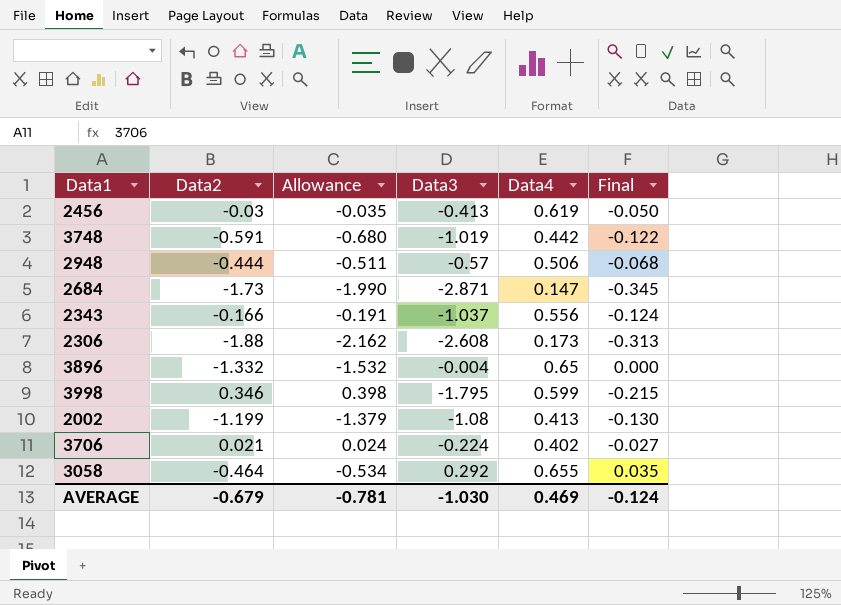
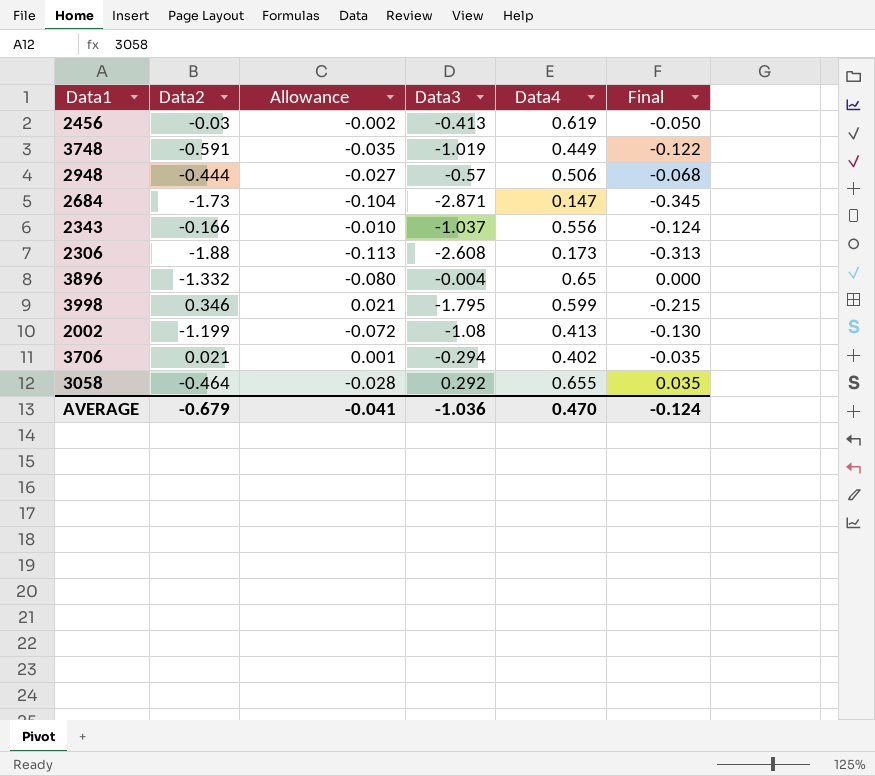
column Allowance | formula: [Data2] * 1.15 -> [Data2] * 0.06
3748 | Data4: 0.442 -> 0.449
3706 | Data3: -0.224 -> -0.294
3706 | Final: -0.027 -> -0.035
AVERAGE | Allowance: -0.781 -> -0.041
AVERAGE | Data3: -1.030 -> -1.036
AVERAGE | Data4: 0.469 -> 0.470

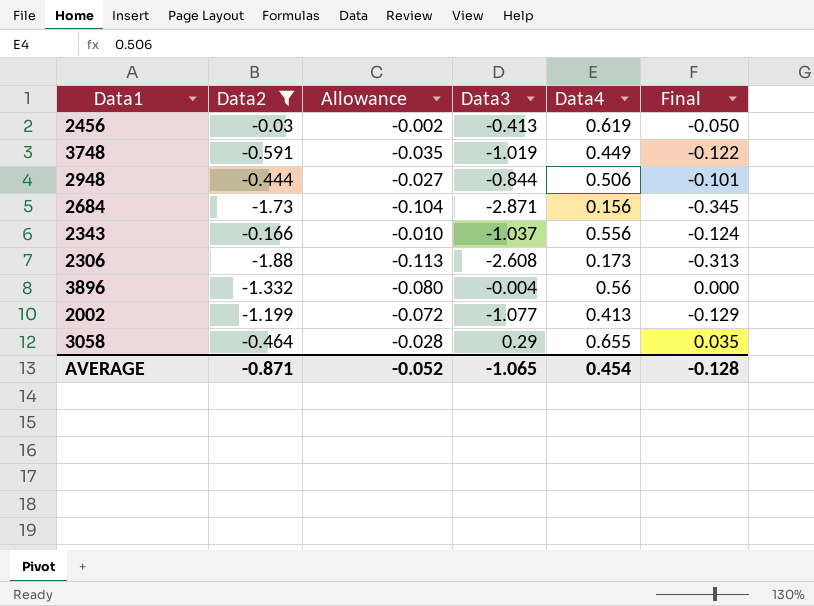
filter: none -> Data2 <= -0.03
2948 | Data3: -0.57 -> -0.844
2948 | Final: -0.068 -> -0.101
2684 | Data4: 0.147 -> 0.156
3896 | Data4: 0.65 -> 0.56
2002 | Data3: -1.08 -> -1.077
2002 | Final: -0.130 -> -0.129
3058 | Data3: 0.292 -> 0.29
AVERAGE | Data2: -0.679 -> -0.871
AVERAGE | Allowance: -0.041 -> -0.052
AVERAGE | Data3: -1.036 -> -1.065
AVERAGE | Data4: 0.470 -> 0.454
AVERAGE | Final: -0.124 -> -0.128

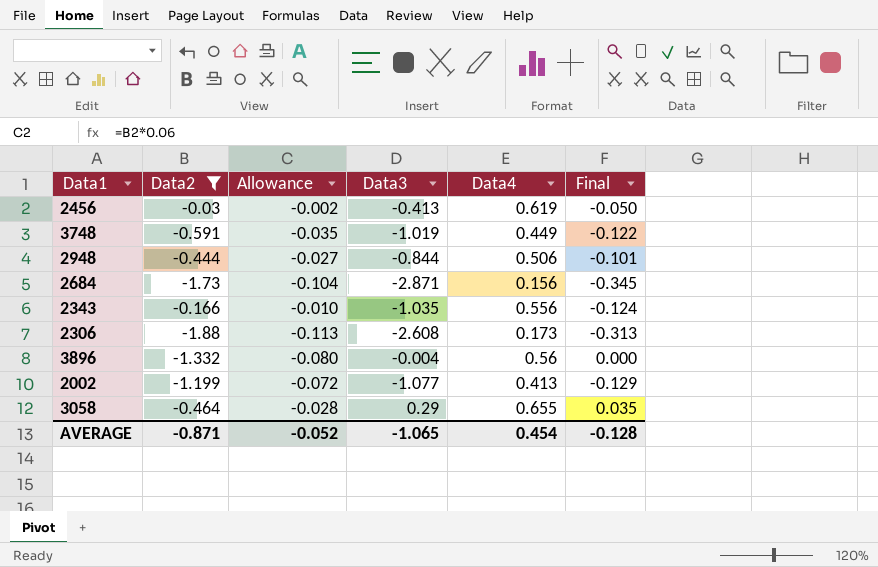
2343 | Data3: -1.037 -> -1.035

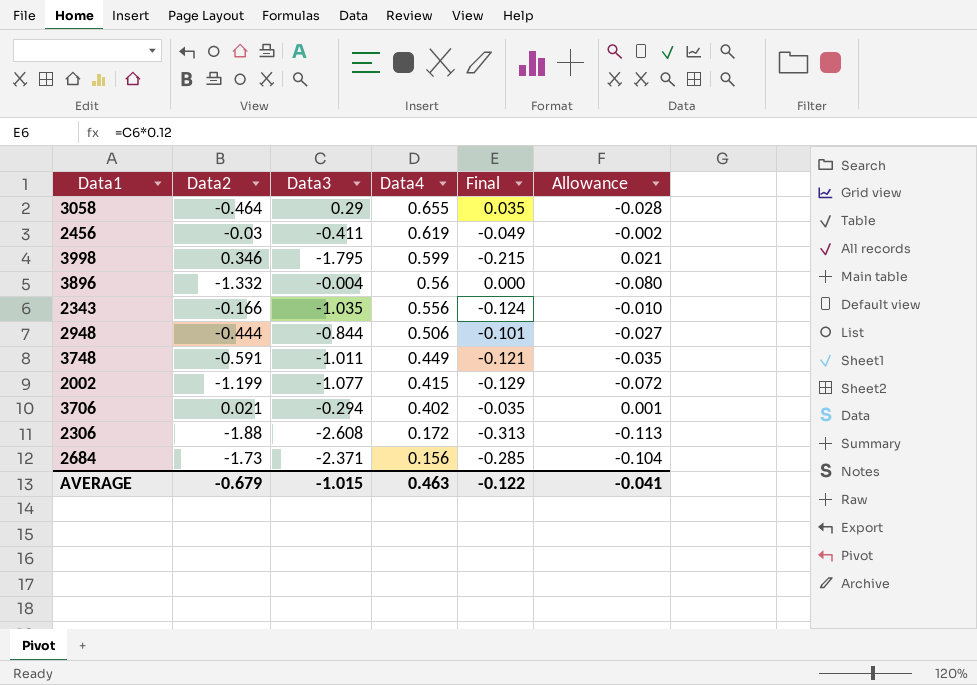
filter: Data2 <= -0.03 -> none
row order: none -> Data4 descending
column Allowance | position: 3 -> 6
2456 | Data3: -0.413 -> -0.411
2456 | Final: -0.050 -> -0.049
3748 | Data3: -1.019 -> -1.011
3748 | Final: -0.122 -> -0.121
2002 | Data4: 0.413 -> 0.415
2306 | Data4: 0.173 -> 0.172
2684 | Data3: -2.871 -> -2.371
2684 | Final: -0.345 -> -0.285
AVERAGE | Data2: -0.871 -> -0.679
AVERAGE | Data3: -1.065 -> -1.015
AVERAGE | Data4: 0.454 -> 0.463
AVERAGE | Final: -0.128 -> -0.122
AVERAGE | Allowance: -0.052 -> -0.041

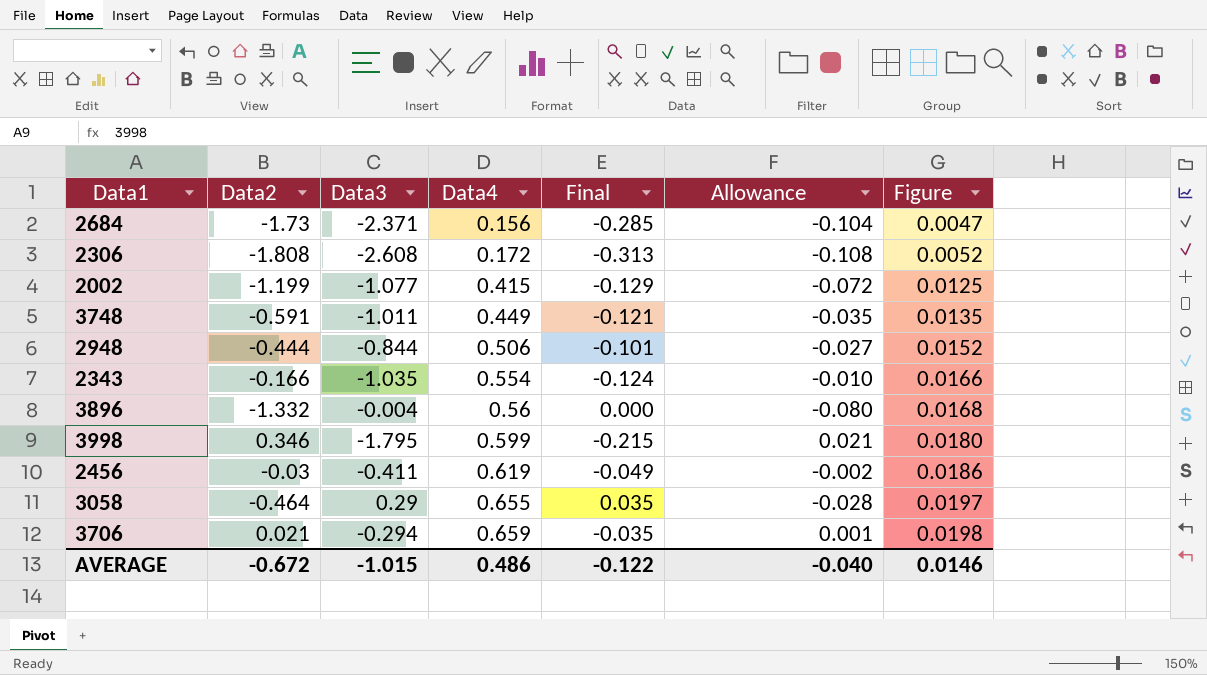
row order: Data4 descending -> Data4 ascending
column Figure | formula: none -> [Data4] * 0.03
2306 | Data2: -1.88 -> -1.808
2306 | Allowance: -0.113 -> -0.108
2343 | Data4: 0.556 -> 0.554
3706 | Data4: 0.402 -> 0.659
AVERAGE | Data2: -0.679 -> -0.672
AVERAGE | Data4: 0.463 -> 0.486
AVERAGE | Allowance: -0.041 -> -0.040

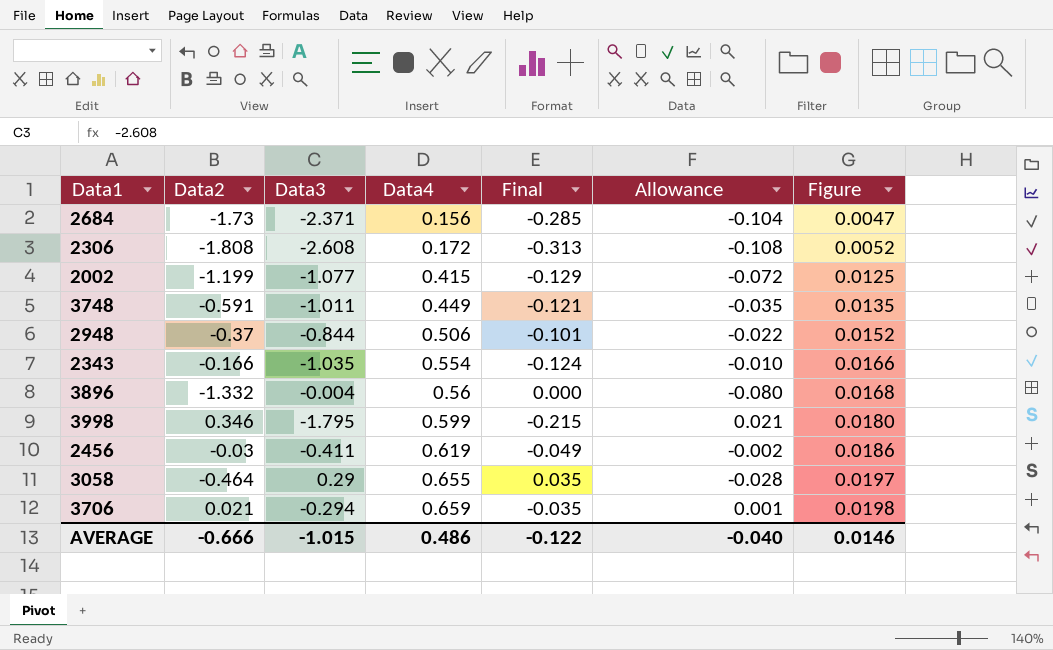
2948 | Data2: -0.444 -> -0.37
2948 | Allowance: -0.027 -> -0.022
AVERAGE | Data2: -0.672 -> -0.666

